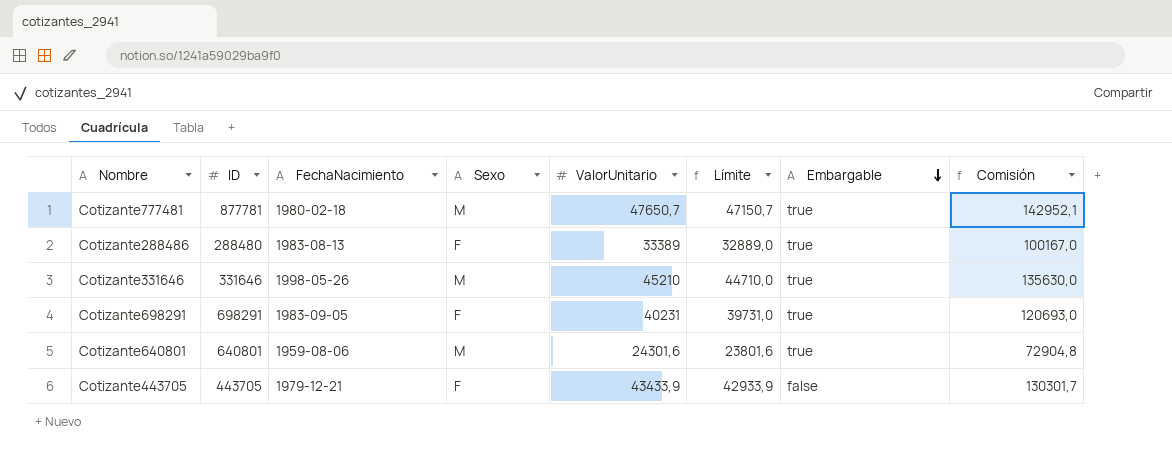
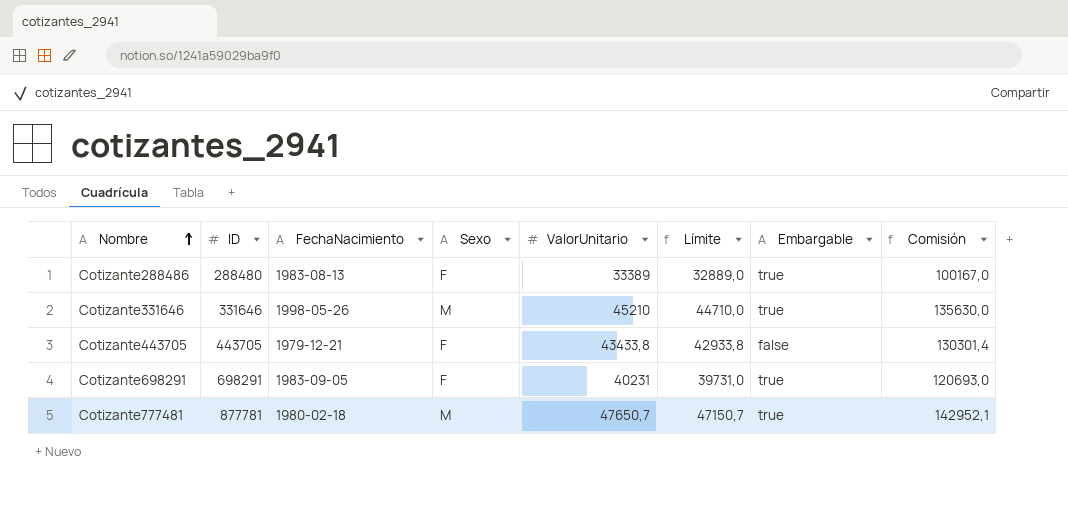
row order: Embargable descending -> Nombre ascending
row Cotizante640801: 640801 | 1959-08-06 | M | 24301,6 | 23801,6 | true | 72904,8 -> none
Cotizante443705 | ValorUnitario: 43433,9 -> 43433,8
Cotizante443705 | Límite: 42933,9 -> 42933,8
Cotizante443705 | Comisión: 130301,7 -> 130301,4

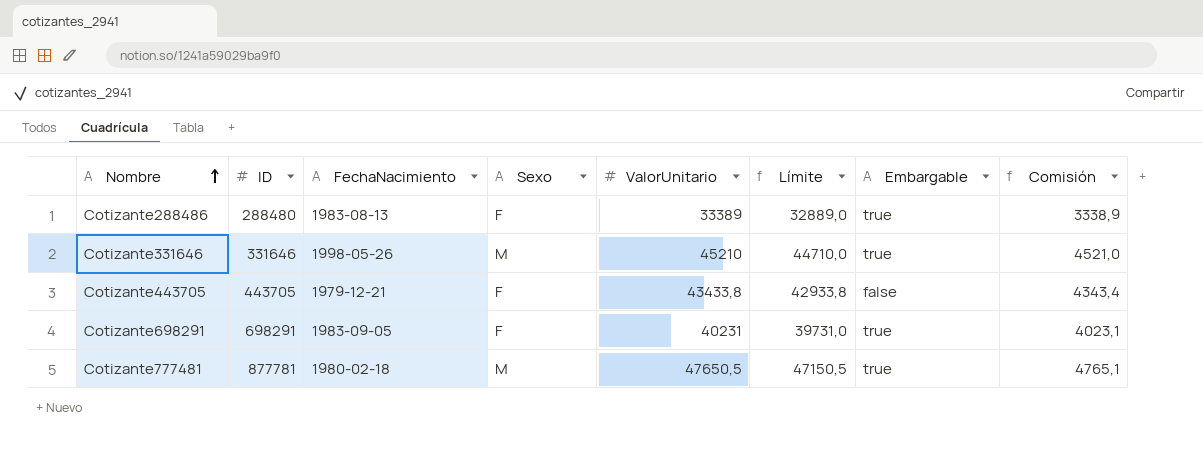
column Comisión | formula: [ValorUnitario] * 3 -> [ValorUnitario] * 0,1
Cotizante777481 | ValorUnitario: 47650,7 -> 47650,5
Cotizante777481 | Límite: 47150,7 -> 47150,5

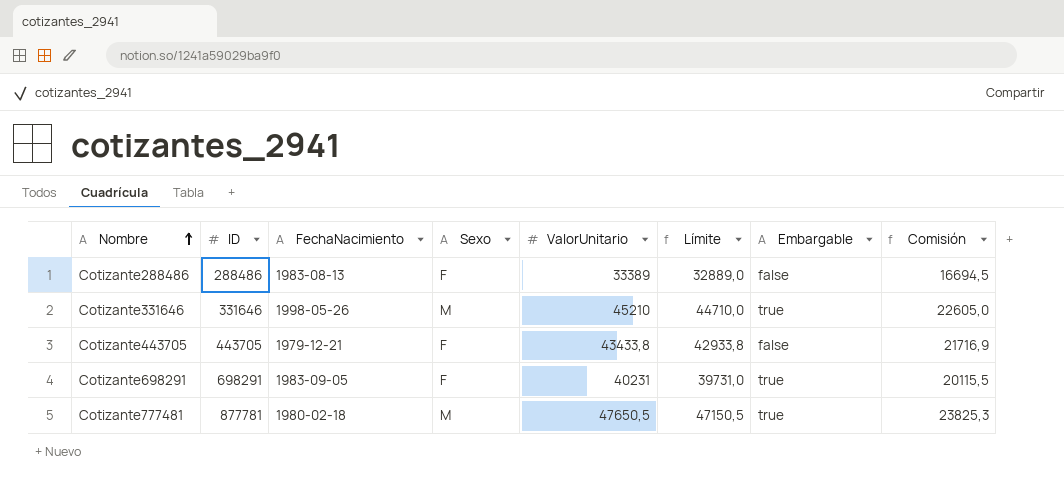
column Comisión | formula: [ValorUnitario] * 0,1 -> [ValorUnitario] * 0,5
Cotizante288486 | ID: 288480 -> 288486
Cotizante288486 | Embargable: true -> false

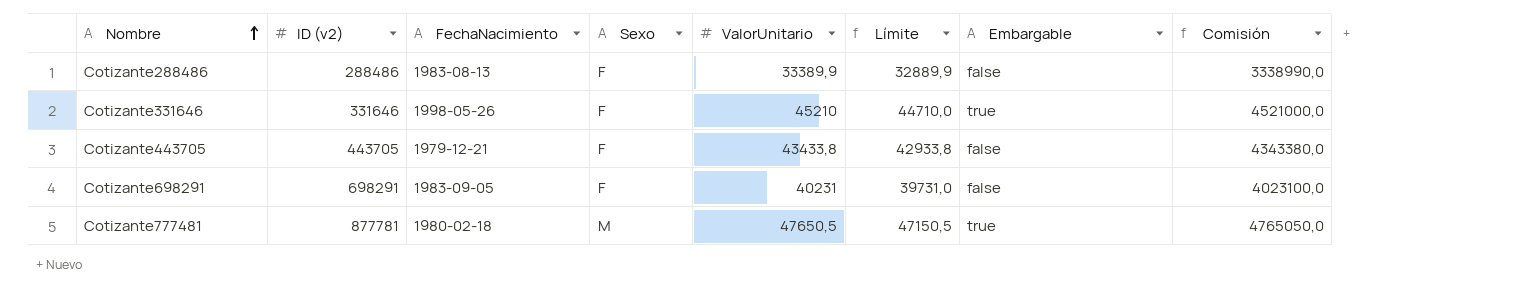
column name: ID -> ID (v2)
column Comisión | formula: [ValorUnitario] * 0,5 -> [ValorUnitario] * 100
Cotizante288486 | ValorUnitario: 33389 -> 33389,9
Cotizante288486 | Límite: 32889,0 -> 32889,9
Cotizante331646 | Sexo: M -> F
Cotizante698291 | Embargable: true -> false

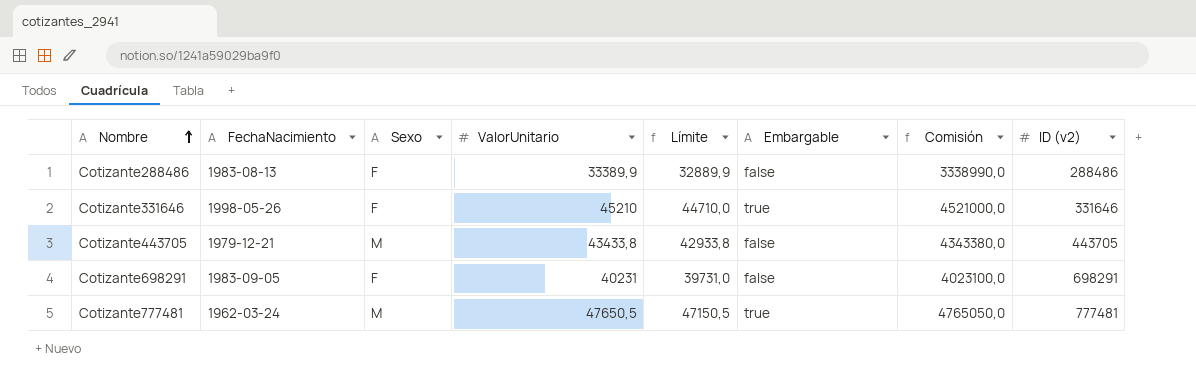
column ID (v2) | position: 2 -> 8
Cotizante443705 | Sexo: F -> M
Cotizante777481 | FechaNacimiento: 1980-02-18 -> 1962-03-24
Cotizante777481 | ID (v2): 877781 -> 777481

